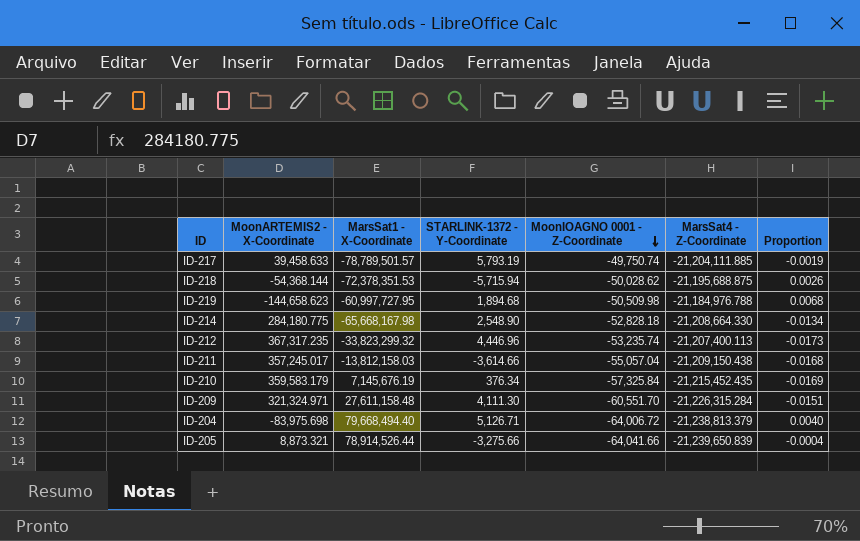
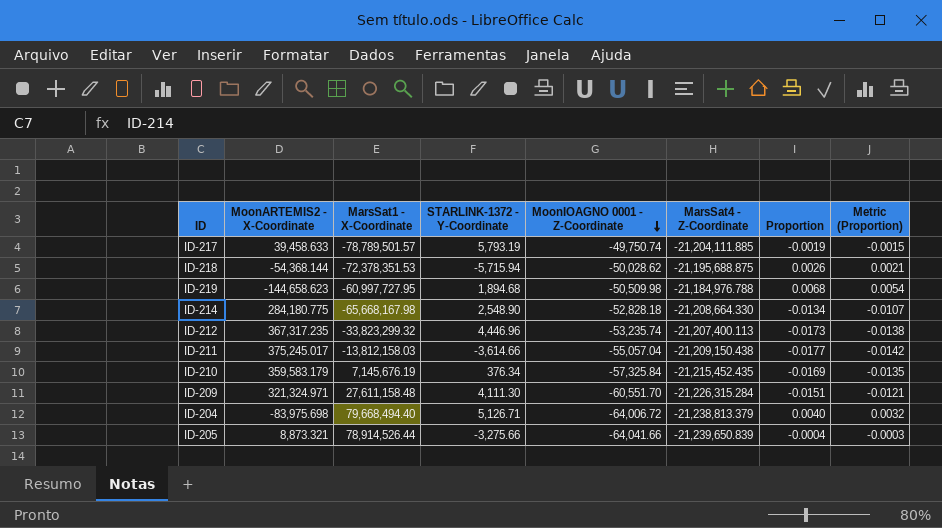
column Metric (Proportion) | formula: none -> [Proportion] * 0.8
ID-211 | MoonARTEMIS2 - X-Coordinate: 357,245.017 -> 375,245.017
ID-211 | Proportion: -0.0168 -> -0.0177

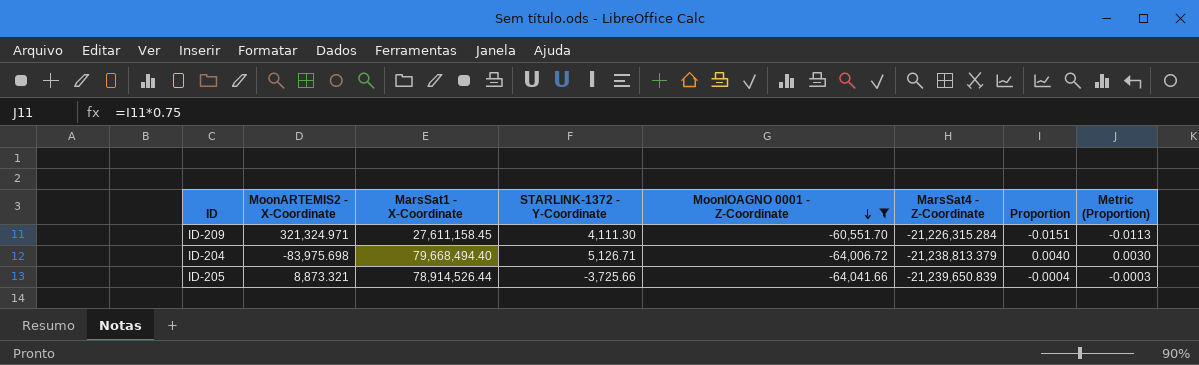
filter: none -> MoonIOAGNO 0001 - Z-Coordinate <= -60,551.70
column Metric (Proportion) | formula: [Proportion] * 0.8 -> [Proportion] * 0.75
ID-209 | MarsSat1 - X-Coordinate: 27,611,158.48 -> 27,611,158.45
ID-205 | STARLINK-1372 - Y-Coordinate: -3,275.66 -> -3,725.66

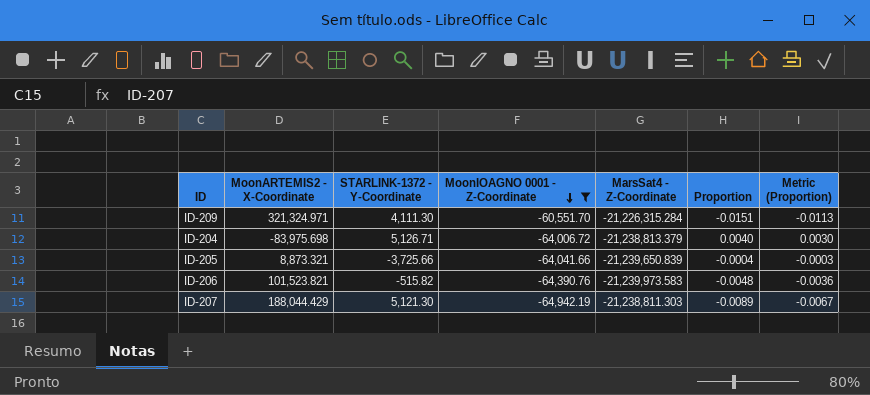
column MarsSat1 - X-Coordinate | position: 3 -> none
row ID-206: none -> 101,523.821 | -515.82 | -64,390.76 | -21,239,973.583 | -0.0048 | -0.0036
row ID-207: none -> 188,044.429 | 5,121.30 | -64,942.19 | -21,238,811.303 | -0.0089 | -0.0067

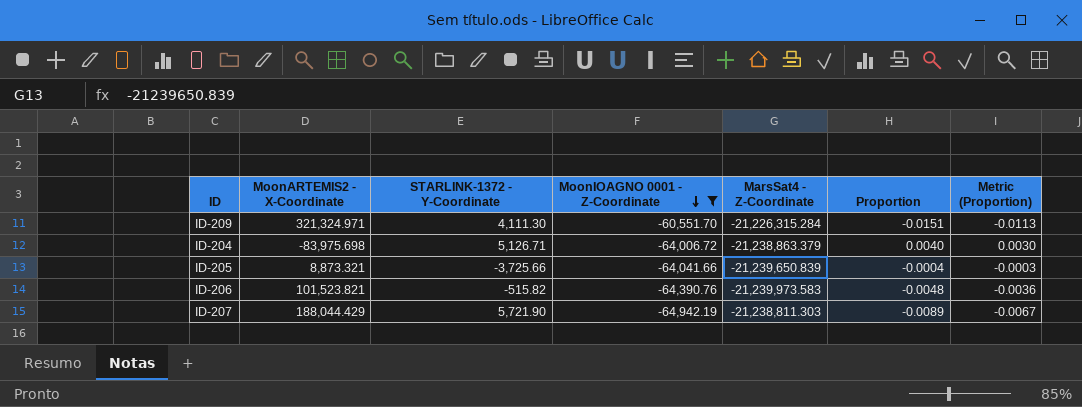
ID-204 | MarsSat4 - Z-Coordinate: -21,238,813.379 -> -21,238,863.379
ID-207 | STARLINK-1372 - Y-Coordinate: 5,121.30 -> 5,721.90

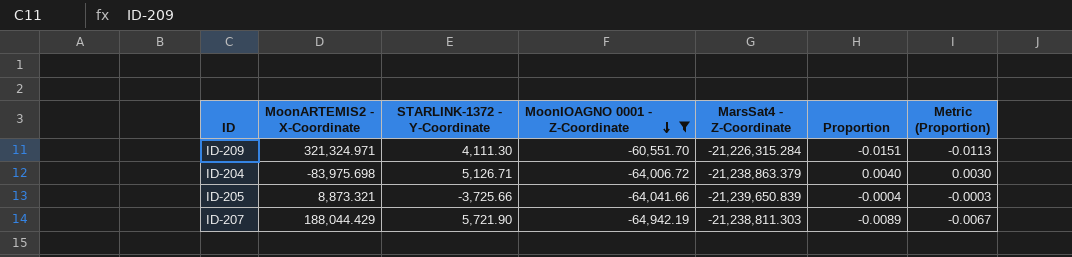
row ID-206: 101,523.821 | -515.82 | -64,390.76 | -21,239,973.583 | -0.0048 | -0.0036 -> none

